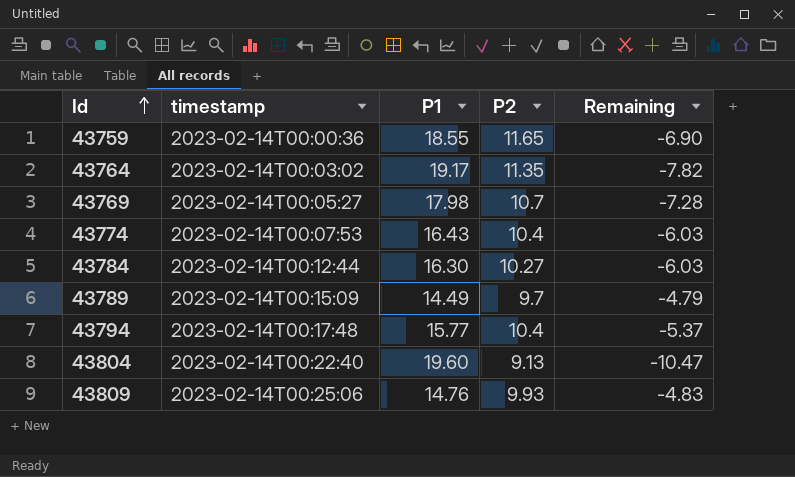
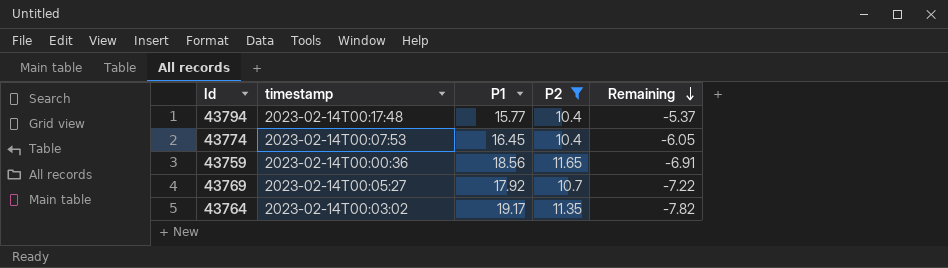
filter: none -> P2 >= 10.4
row order: Id ascending -> Remaining descending
43774 | P1: 16.43 -> 16.45
43774 | Remaining: -6.03 -> -6.05
43759 | P1: 18.55 -> 18.56
43759 | Remaining: -6.90 -> -6.91
43769 | P1: 17.98 -> 17.92
43769 | Remaining: -7.28 -> -7.22

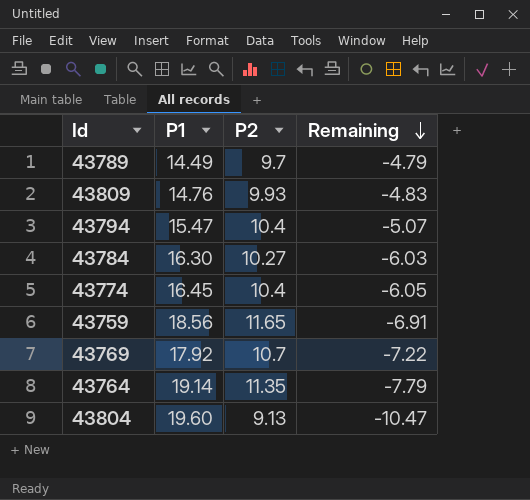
filter: P2 >= 10.4 -> none
column timestamp | position: 2 -> none
43794 | P1: 15.77 -> 15.47
43794 | Remaining: -5.37 -> -5.07
43764 | P1: 19.17 -> 19.14
43764 | Remaining: -7.82 -> -7.79

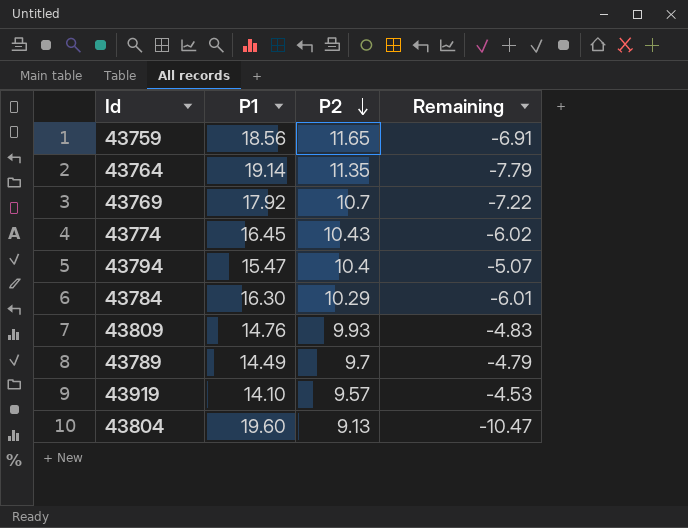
row order: Remaining descending -> P2 descending
43774 | P2: 10.4 -> 10.43
43774 | Remaining: -6.05 -> -6.02
43784 | P2: 10.27 -> 10.29
43784 | Remaining: -6.03 -> -6.01
row 43919: none -> 14.10 | 9.57 | -4.53

